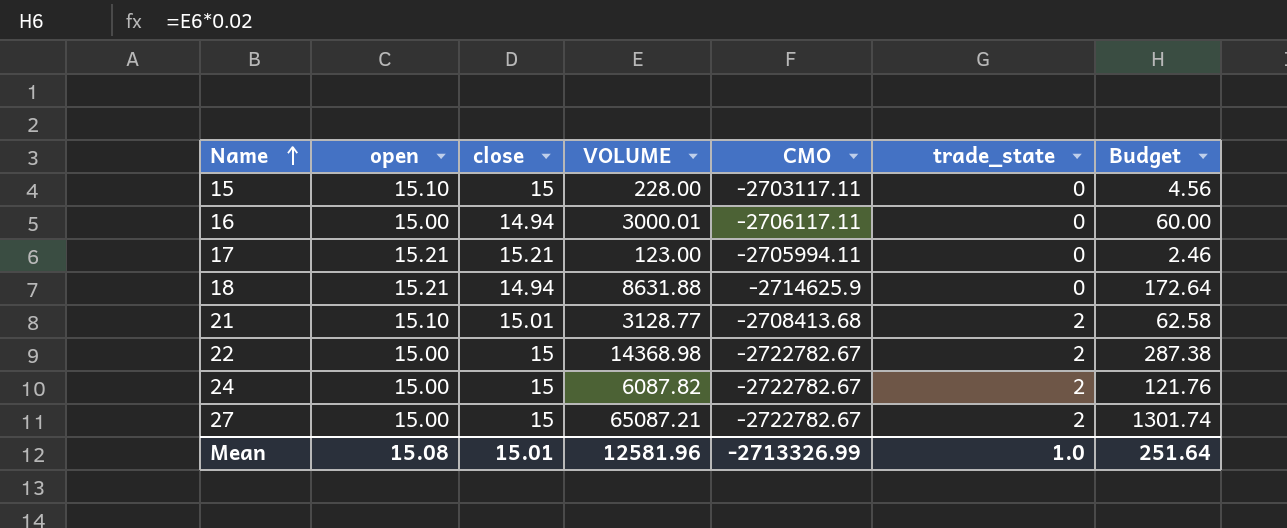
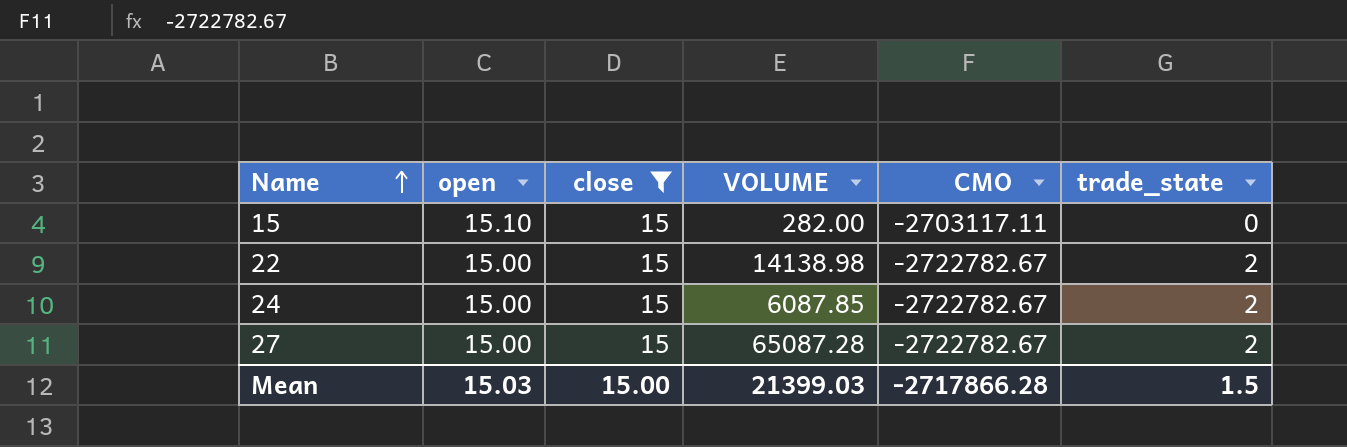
filter: none -> close = 15
column Budget | formula: [VOLUME] * 0.02 -> none
15 | VOLUME: 228.00 -> 282.00
22 | VOLUME: 14368.98 -> 14138.98
24 | VOLUME: 6087.82 -> 6087.85
27 | VOLUME: 65087.21 -> 65087.28
Mean | open: 15.08 -> 15.03
Mean | close: 15.01 -> 15.00
Mean | VOLUME: 12581.96 -> 21399.03
Mean | CMO: -2713326.99 -> -2717866.28
Mean | trade_state: 1.0 -> 1.5

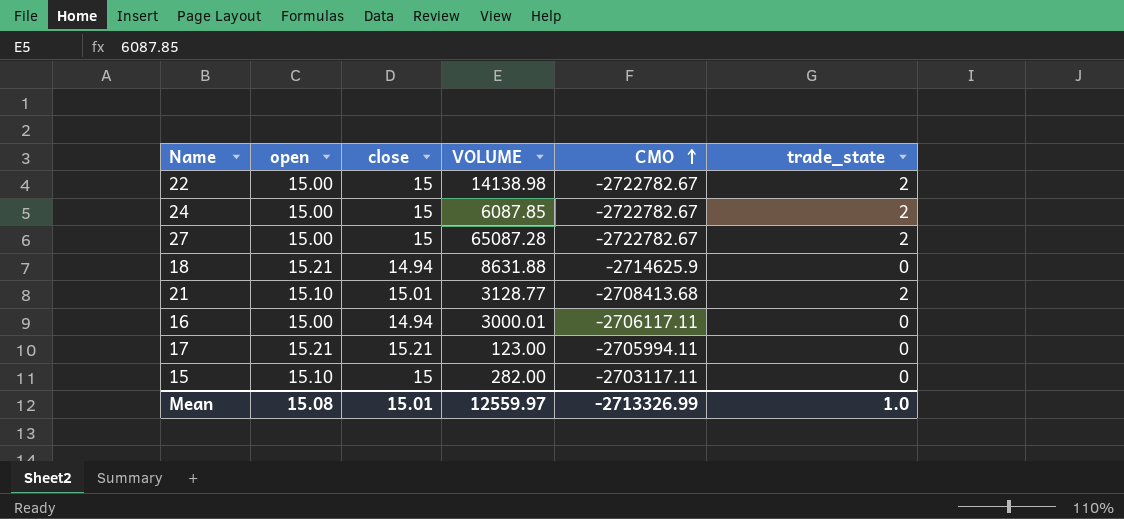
filter: close = 15 -> none
row order: Name ascending -> CMO ascending
Mean | open: 15.03 -> 15.08
Mean | close: 15.00 -> 15.01
Mean | VOLUME: 21399.03 -> 12559.97
Mean | CMO: -2717866.28 -> -2713326.99
Mean | trade_state: 1.5 -> 1.0

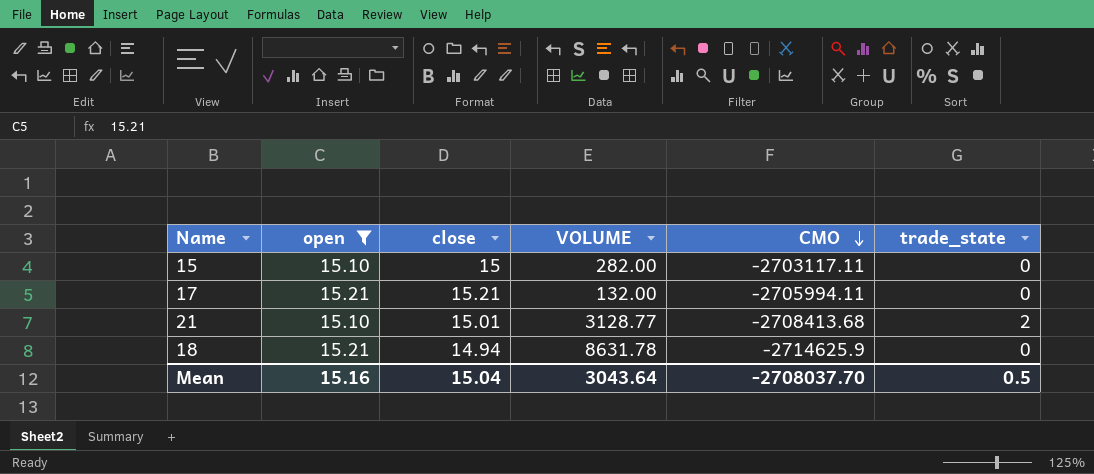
filter: none -> open != 15.00
row order: CMO ascending -> CMO descending
17 | VOLUME: 123.00 -> 132.00
18 | VOLUME: 8631.88 -> 8631.78
Mean | open: 15.08 -> 15.16
Mean | close: 15.01 -> 15.04
Mean | VOLUME: 12559.97 -> 3043.64
Mean | CMO: -2713326.99 -> -2708037.70
Mean | trade_state: 1.0 -> 0.5

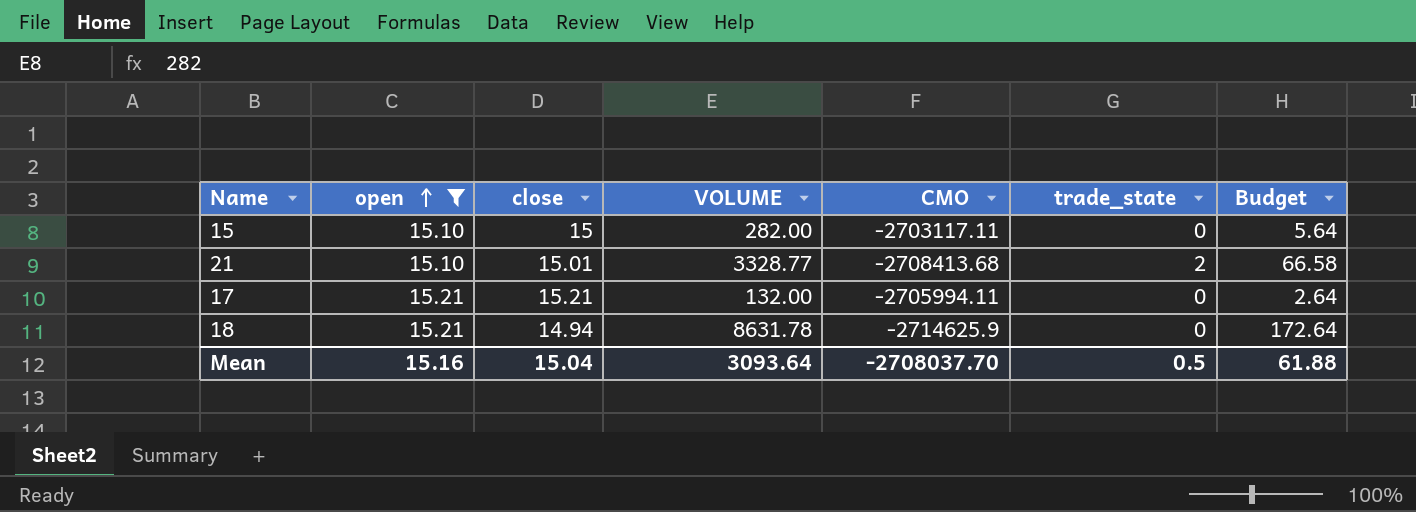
row order: CMO descending -> open ascending
column Budget | formula: none -> [VOLUME] * 0.02
21 | VOLUME: 3128.77 -> 3328.77
Mean | VOLUME: 3043.64 -> 3093.64

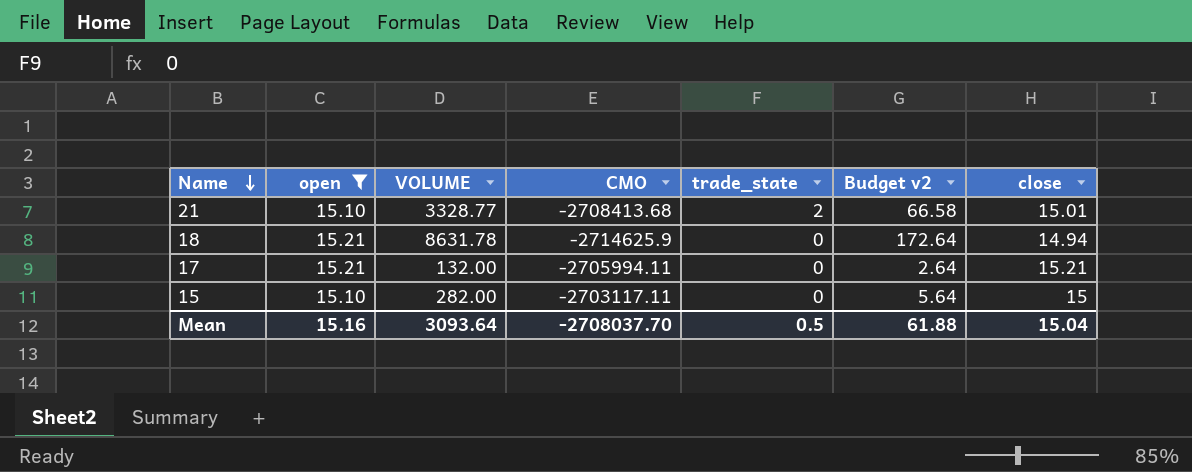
row order: open ascending -> Name descending
column name: Budget -> Budget v2
column close | position: 3 -> 7

